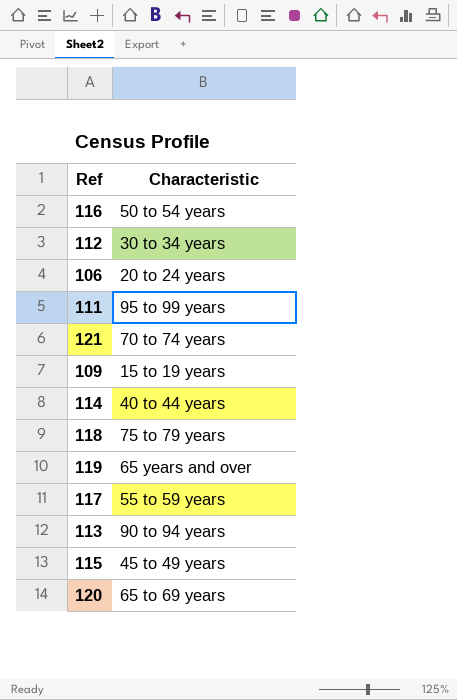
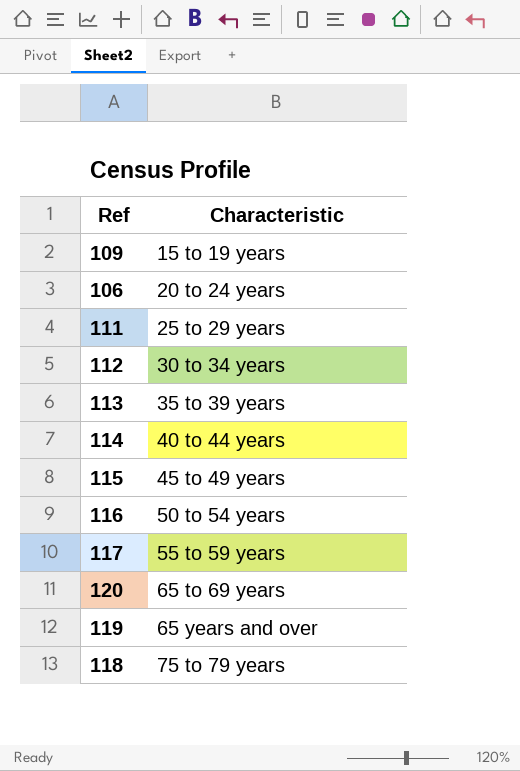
row order: none -> Characteristic ascending
row 121: 70 to 74 years -> none
111 | Characteristic: 95 to 99 years -> 25 to 29 years
113 | Characteristic: 90 to 94 years -> 35 to 39 years

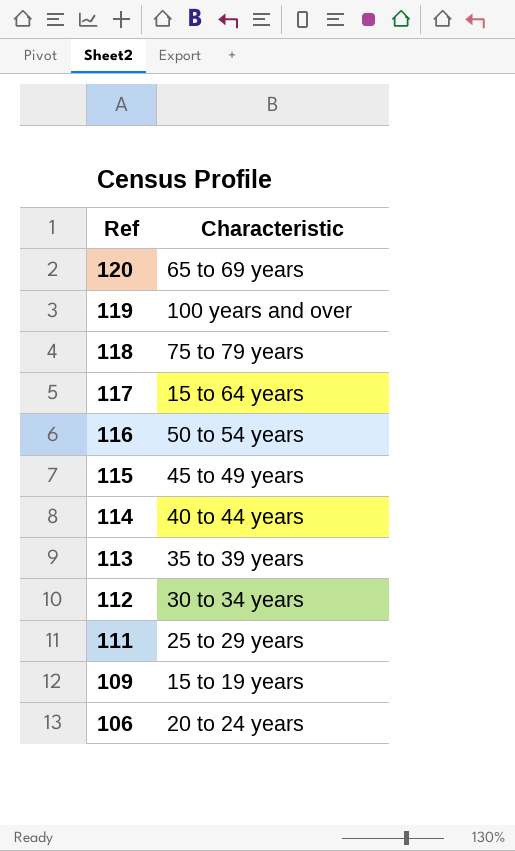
row order: Characteristic ascending -> Ref descending
119 | Characteristic: 65 years and over -> 100 years and over
117 | Characteristic: 55 to 59 years -> 15 to 64 years

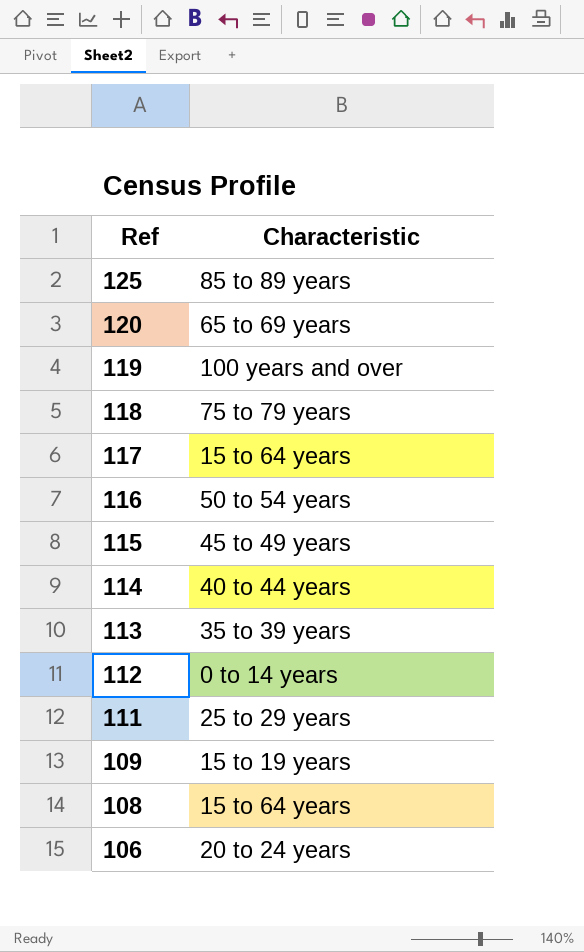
row 125: none -> 85 to 89 years
112 | Characteristic: 30 to 34 years -> 0 to 14 years
row 108: none -> 15 to 64 years

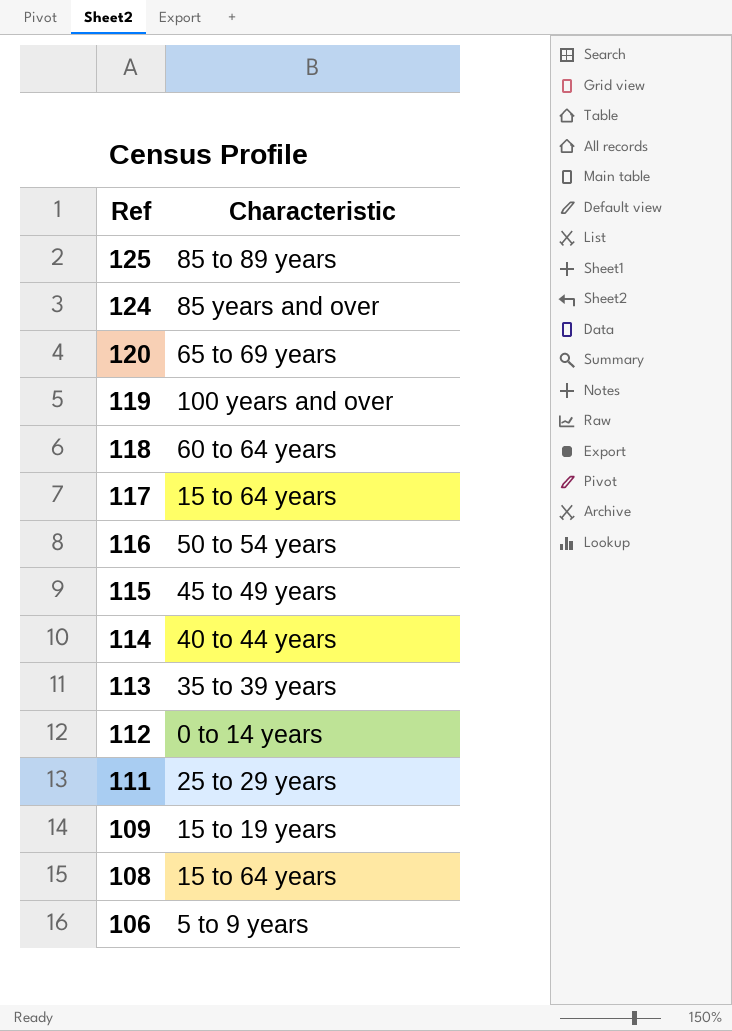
row 124: none -> 85 years and over
118 | Characteristic: 75 to 79 years -> 60 to 64 years
106 | Characteristic: 20 to 24 years -> 5 to 9 years

